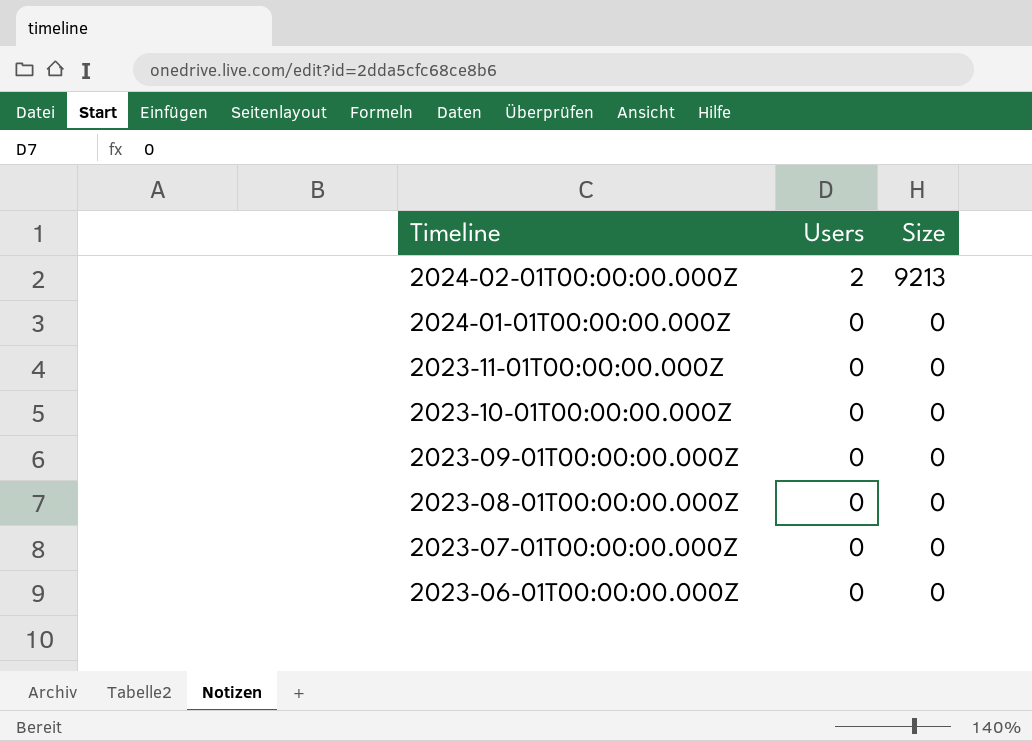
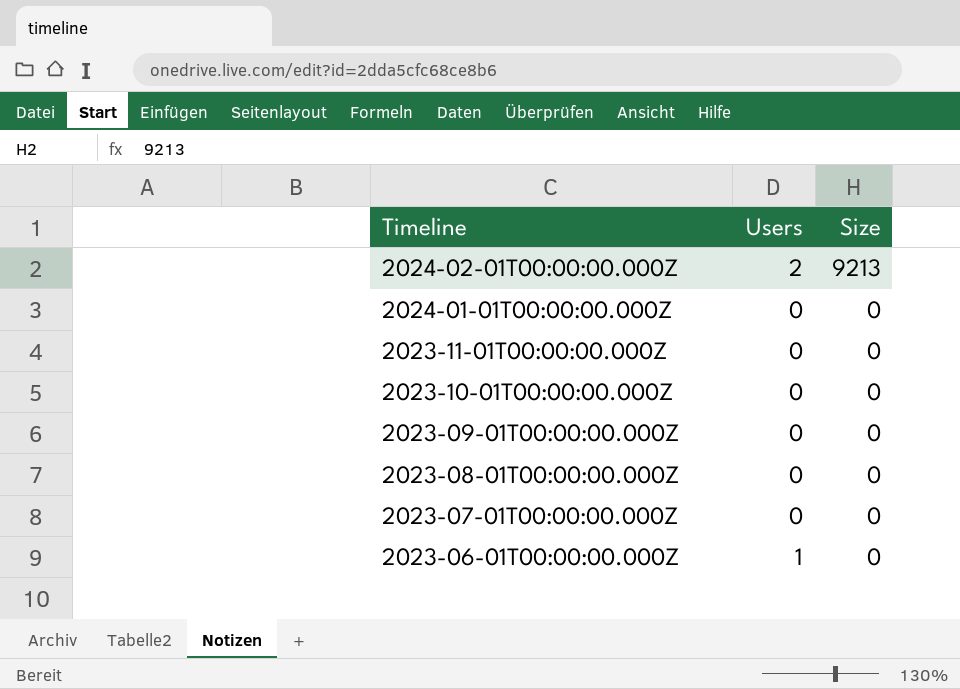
2023-06-01T00:00:00.000Z | Users: 0 -> 1

